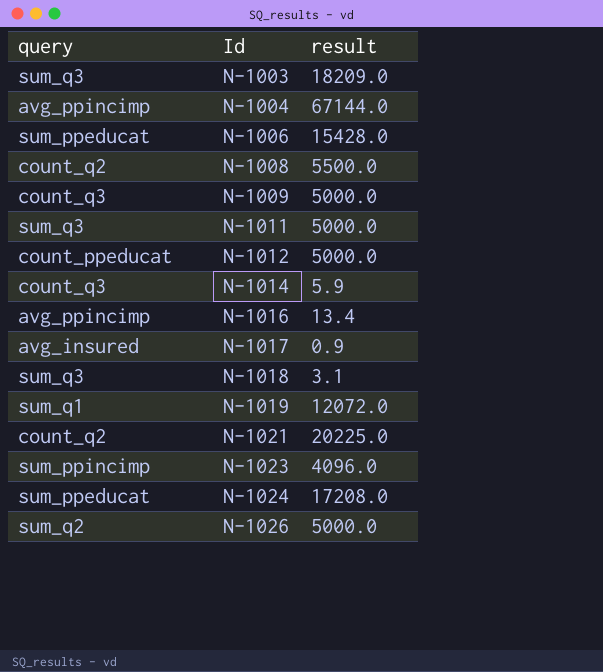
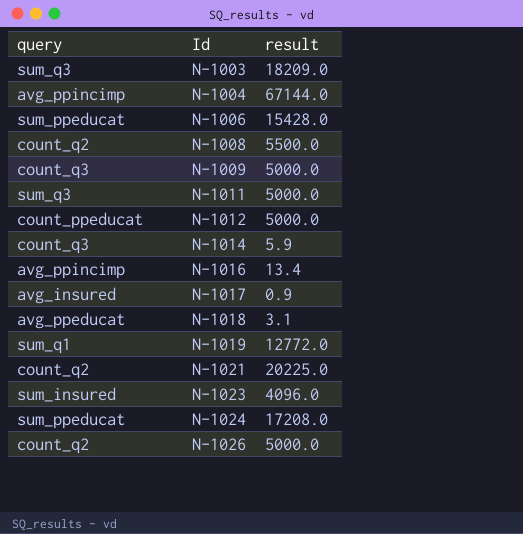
N-1018 | query: sum_q3 -> avg_ppeducat
N-1019 | result: 12072.0 -> 12772.0
N-1023 | query: sum_ppincimp -> sum_insured
N-1026 | query: sum_q2 -> count_q2

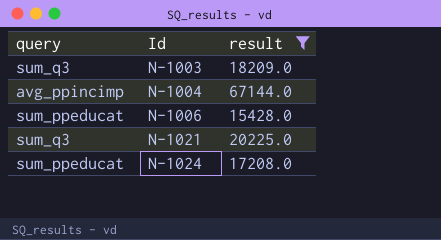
filter: none -> result >= 15428.0
N-1021 | query: count_q2 -> sum_q3

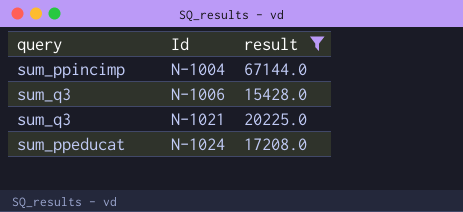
row N-1003: sum_q3 | 18209.0 -> none
N-1004 | query: avg_ppincimp -> sum_ppincimp
N-1006 | query: sum_ppeducat -> sum_q3

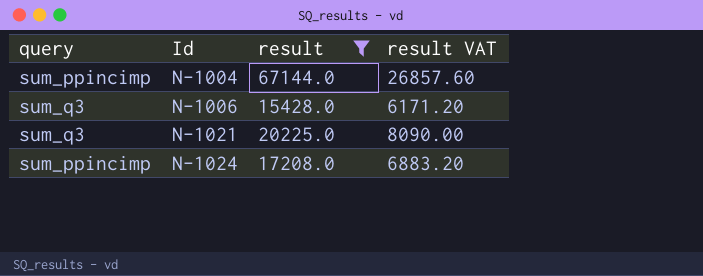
column result VAT | formula: none -> [result] * 0.4
N-1024 | query: sum_ppeducat -> sum_ppincimp

